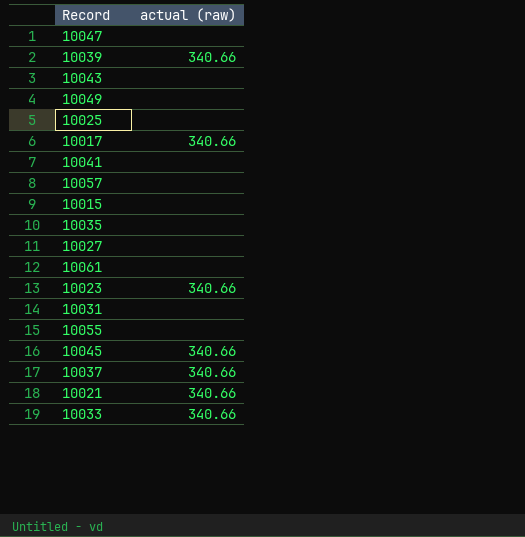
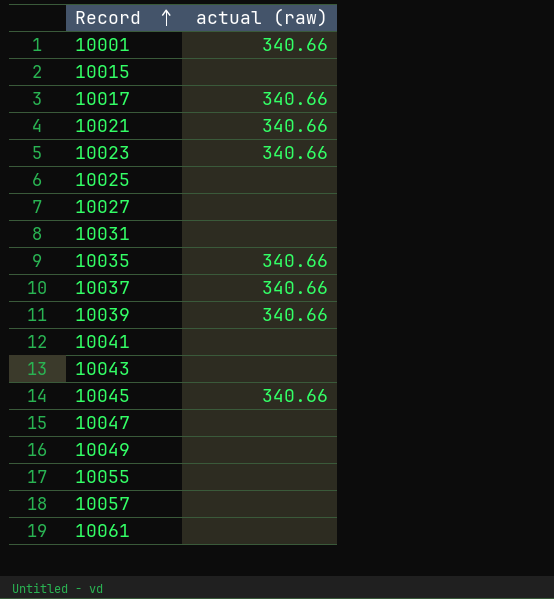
row order: none -> Record ascending
row 10033: 340.66 -> none
row 10001: none -> 340.66
10035 | actual (raw): none -> 340.66

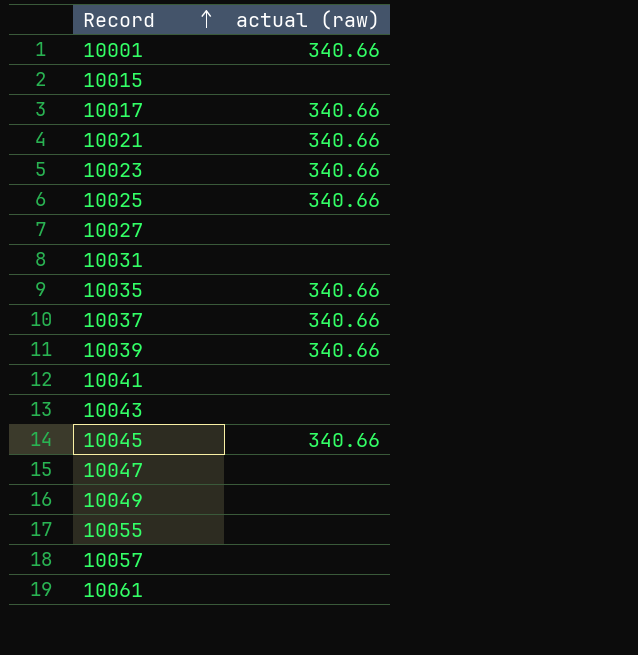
10025 | actual (raw): none -> 340.66

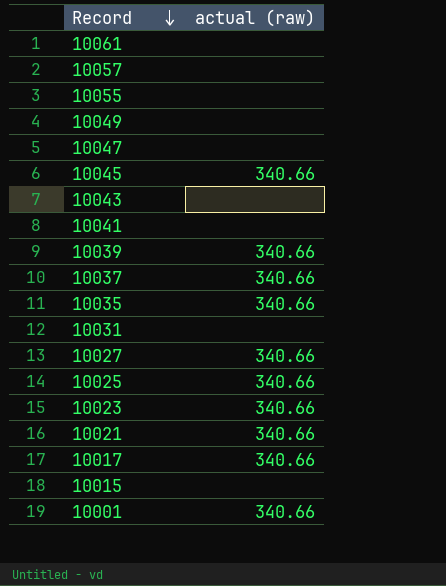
row order: Record ascending -> Record descending
10027 | actual (raw): none -> 340.66

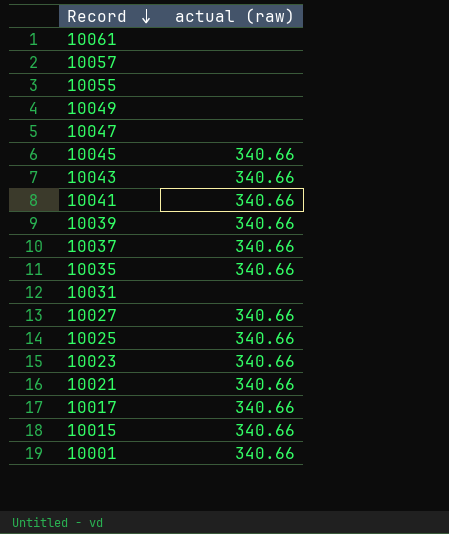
10043 | actual (raw): none -> 340.66
10041 | actual (raw): none -> 340.66
10015 | actual (raw): none -> 340.66

